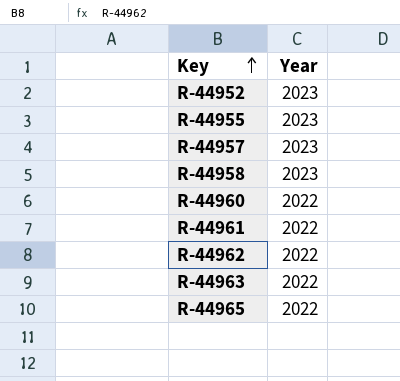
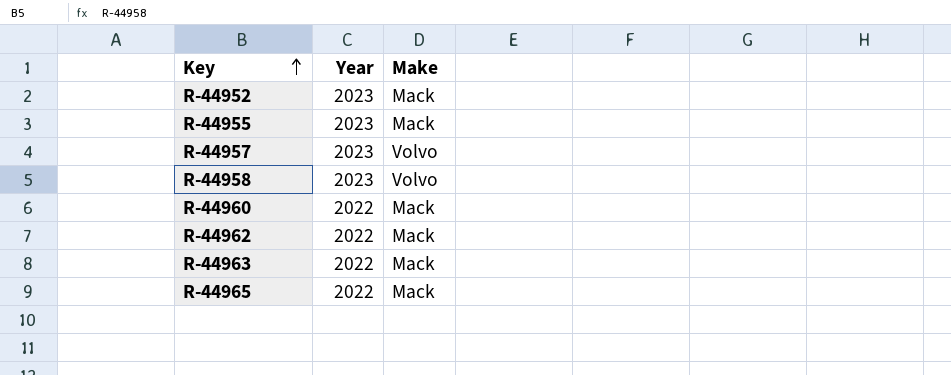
column Make | position: none -> 3
row R-44961: 2022 -> none

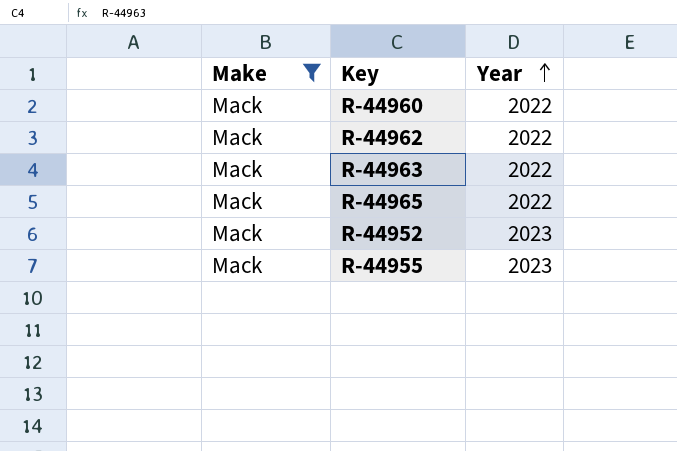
filter: none -> Make = Mack
row order: Key ascending -> Year ascending
column Make | position: 3 -> 1

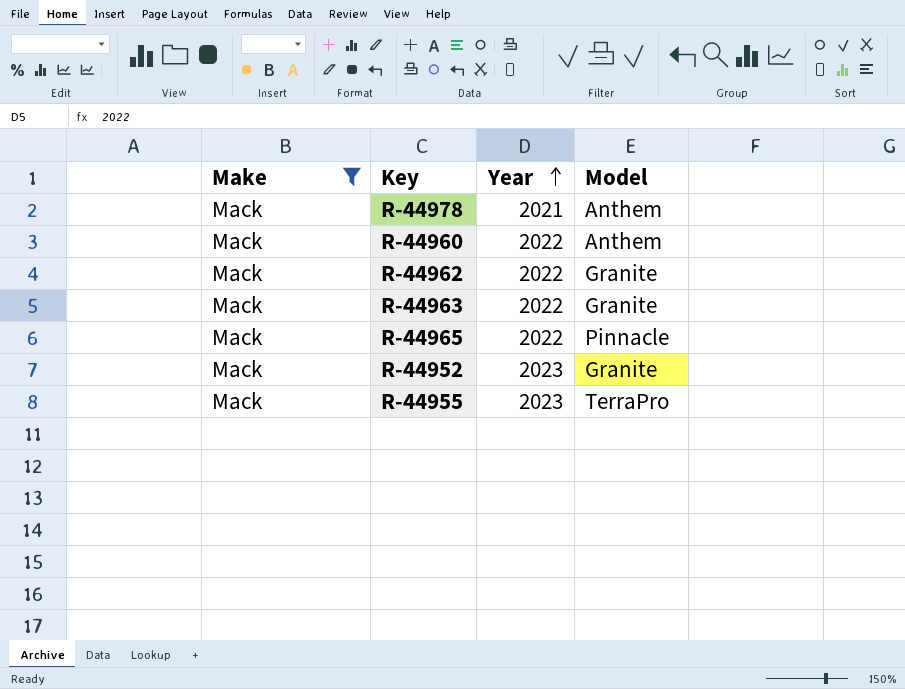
column Model | position: none -> 4
row R-44978: none -> Mack | 2021 | Anthem

